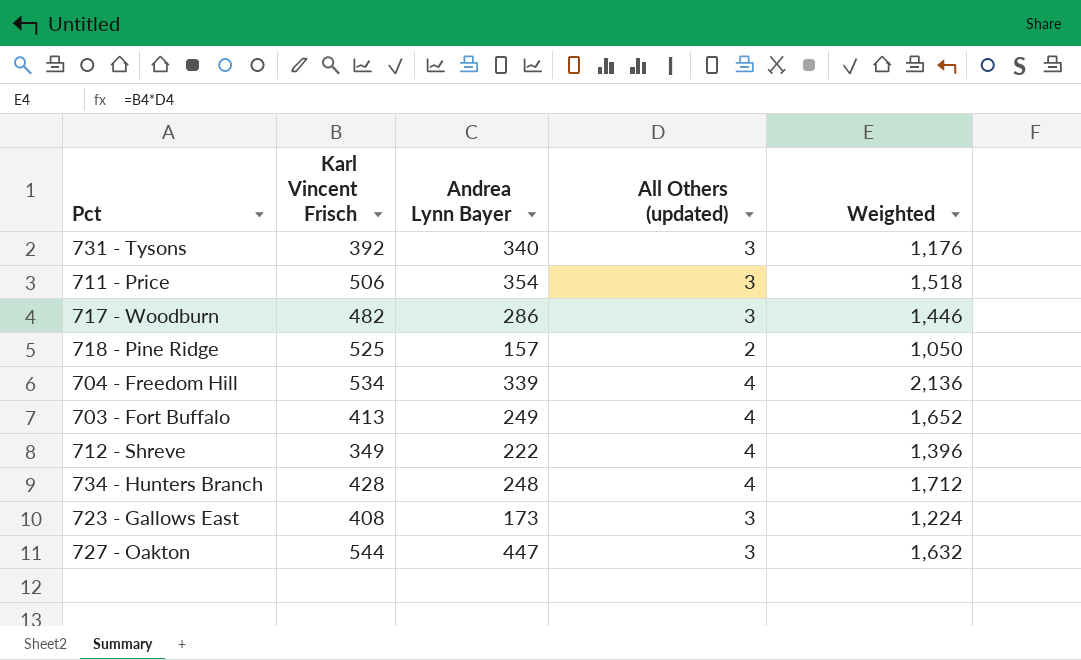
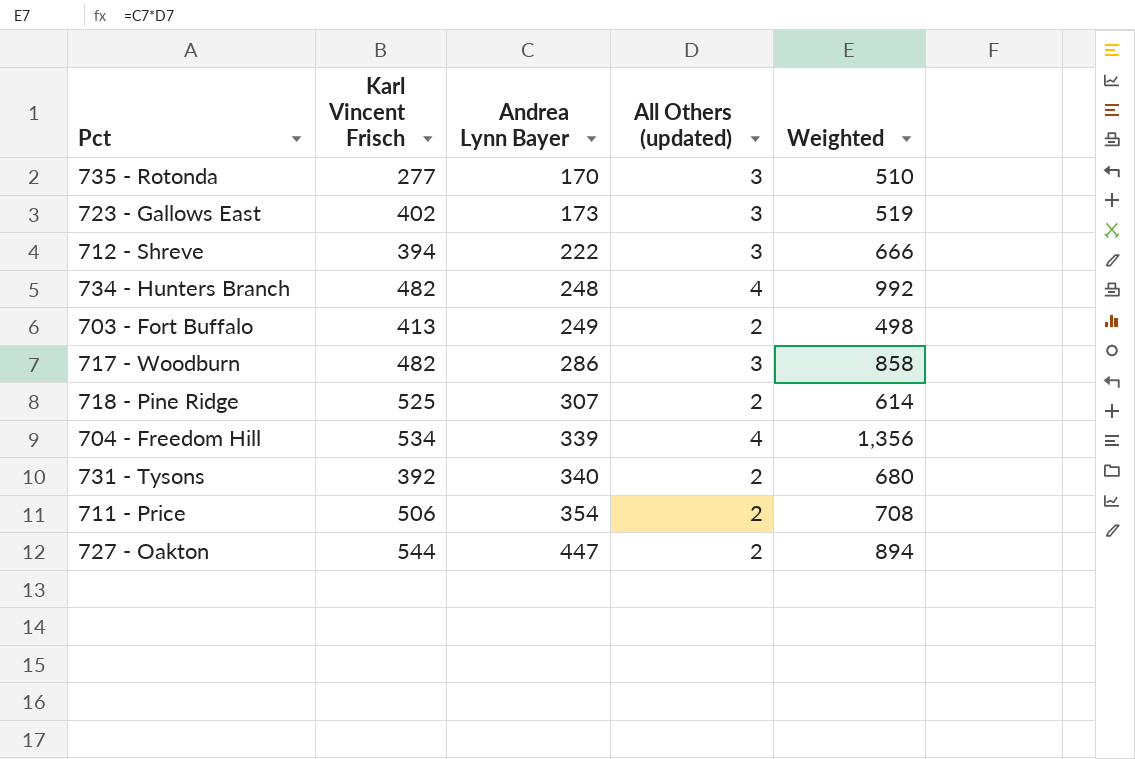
row order: none -> Andrea Lynn Bayer ascending
column Weighted | formula: [Karl Vincent Frisch] * [All Others (updated)] -> [Andrea Lynn Bayer] * [All Others (updated)]
row 735 - Rotonda: none -> 277 | 170 | 3 | 510
723 - Gallows East | Karl Vincent Frisch: 408 -> 402
712 - Shreve | Karl Vincent Frisch: 349 -> 394
712 - Shreve | All Others (updated): 4 -> 3
734 - Hunters Branch | Karl Vincent Frisch: 428 -> 482
703 - Fort Buffalo | All Others (updated): 4 -> 2
718 - Pine Ridge | Andrea Lynn Bayer: 157 -> 307
731 - Tysons | All Others (updated): 3 -> 2
711 - Price | All Others (updated): 3 -> 2
727 - Oakton | All Others (updated): 3 -> 2

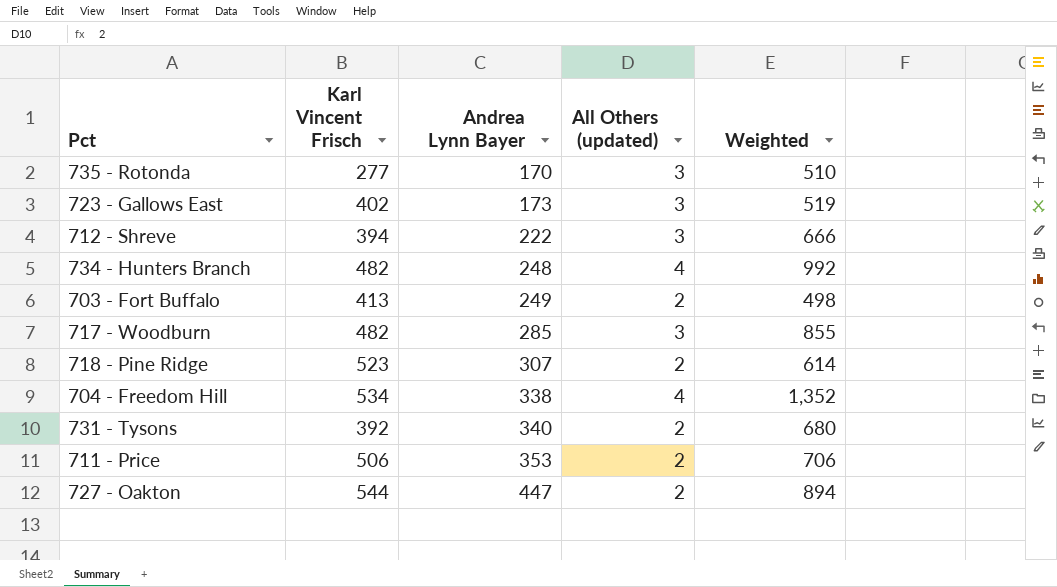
717 - Woodburn | Andrea Lynn Bayer: 286 -> 285
717 - Woodburn | Weighted: 858 -> 855
718 - Pine Ridge | Karl Vincent Frisch: 525 -> 523
704 - Freedom Hill | Andrea Lynn Bayer: 339 -> 338
704 - Freedom Hill | Weighted: 1,356 -> 1,352
711 - Price | Andrea Lynn Bayer: 354 -> 353
711 - Price | Weighted: 708 -> 706

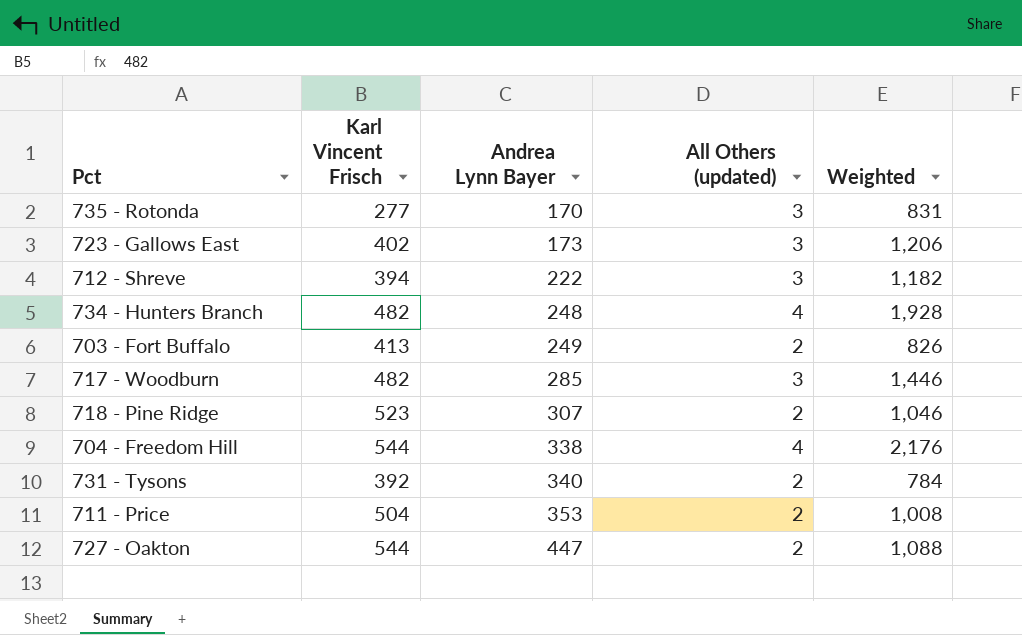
column Weighted | formula: [Andrea Lynn Bayer] * [All Others (updated)] -> [Karl Vincent Frisch] * [All Others (updated)]
704 - Freedom Hill | Karl Vincent Frisch: 534 -> 544
711 - Price | Karl Vincent Frisch: 506 -> 504

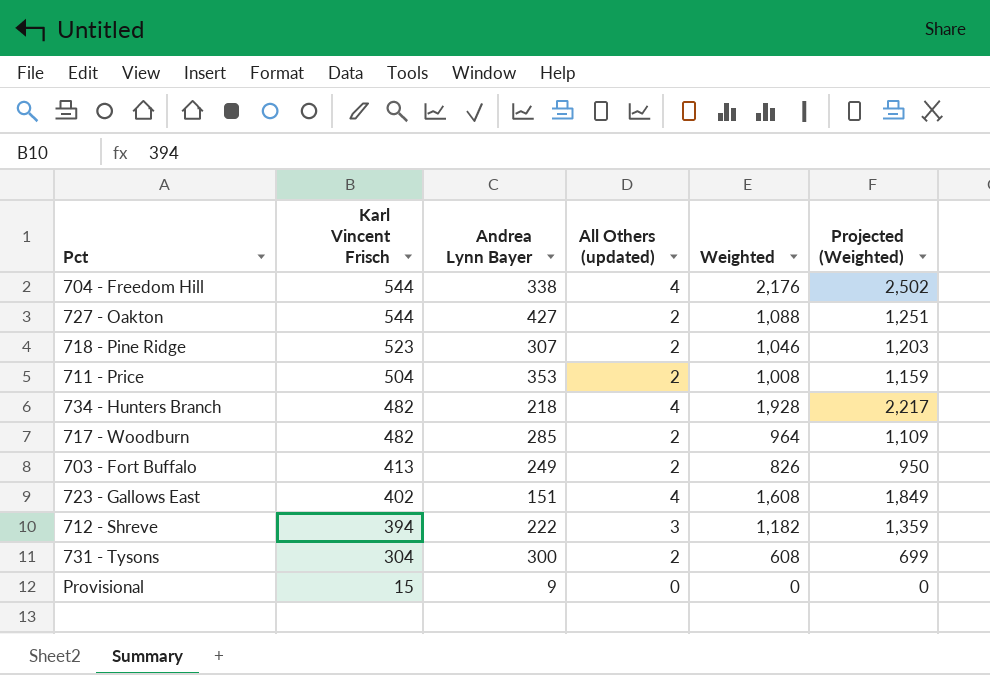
row order: Andrea Lynn Bayer ascending -> Karl Vincent Frisch descending
column Projected (Weighted) | formula: none -> [Weighted] * 1.15
row 735 - Rotonda: 277 | 170 | 3 | 831 -> none
727 - Oakton | Andrea Lynn Bayer: 447 -> 427
734 - Hunters Branch | Andrea Lynn Bayer: 248 -> 218
717 - Woodburn | All Others (updated): 3 -> 2
717 - Woodburn | Weighted: 1,446 -> 964
723 - Gallows East | Andrea Lynn Bayer: 173 -> 151
723 - Gallows East | All Others (updated): 3 -> 4
723 - Gallows East | Weighted: 1,206 -> 1,608
731 - Tysons | Karl Vincent Frisch: 392 -> 304
731 - Tysons | Andrea Lynn Bayer: 340 -> 300
731 - Tysons | Weighted: 784 -> 608
row Provisional: none -> 15 | 9 | 0 | 0 | 0

